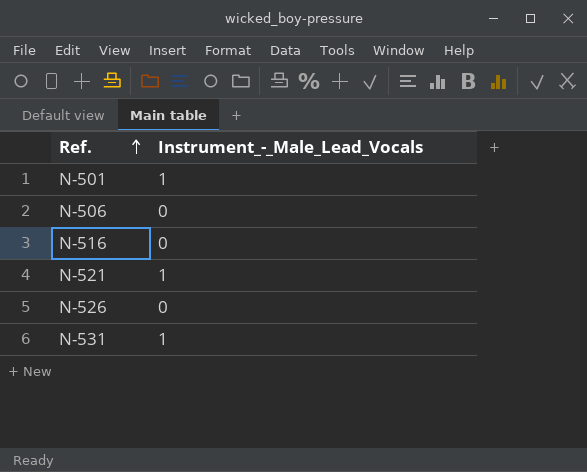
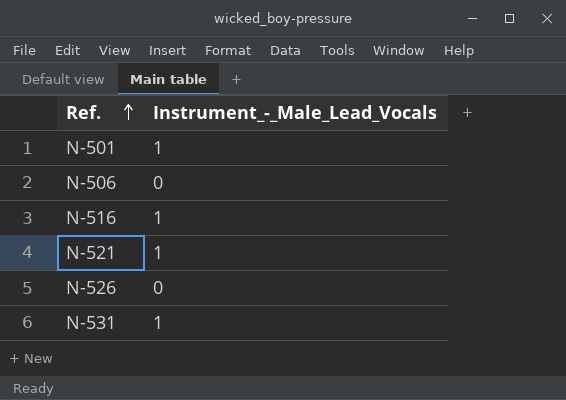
N-516 | Instrument_-_Male_Lead_Vocals: 0 -> 1

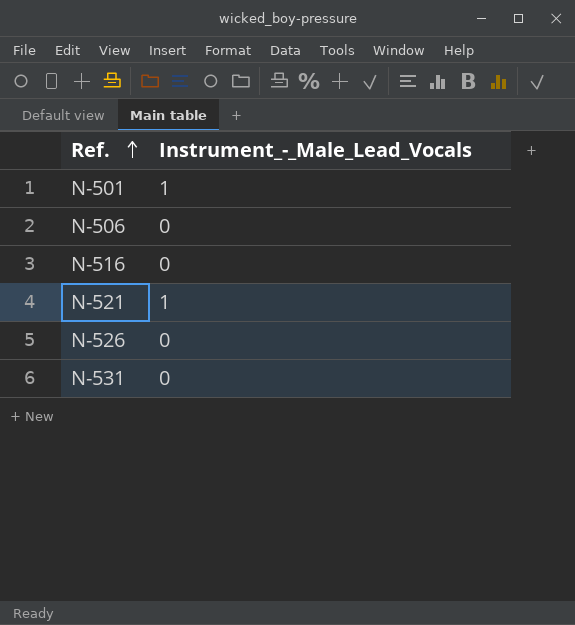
N-516 | Instrument_-_Male_Lead_Vocals: 1 -> 0
N-531 | Instrument_-_Male_Lead_Vocals: 1 -> 0

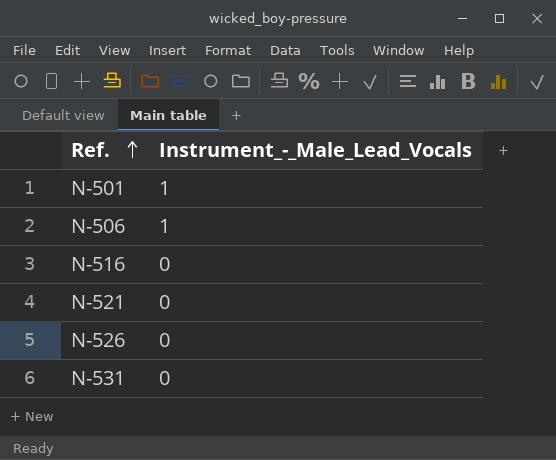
N-506 | Instrument_-_Male_Lead_Vocals: 0 -> 1
N-521 | Instrument_-_Male_Lead_Vocals: 1 -> 0

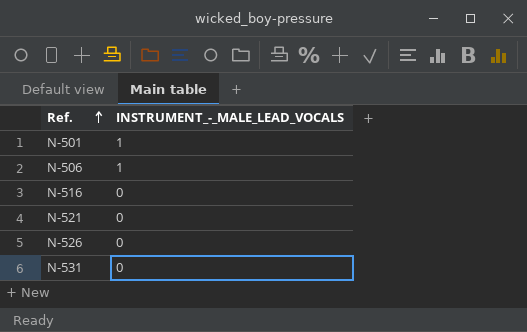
column name: Instrument_-_Male_Lead_Vocals -> INSTRUMENT_-_MALE_LEAD_VOCALS

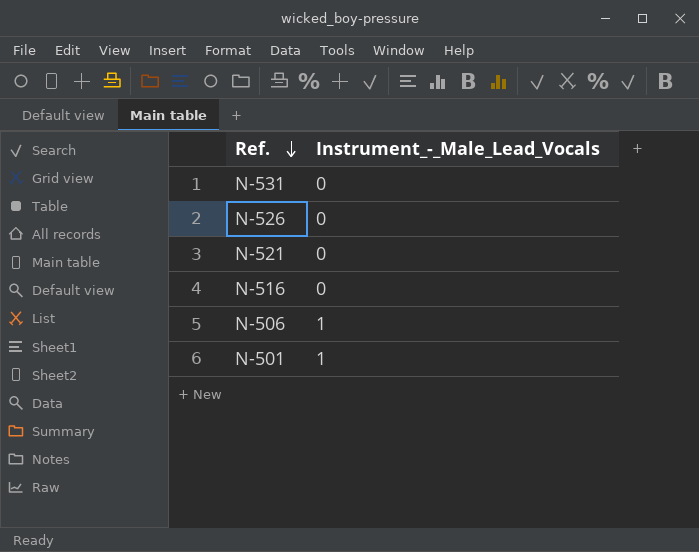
row order: Ref. ascending -> Ref. descending
column name: INSTRUMENT_-_MALE_LEAD_VOCALS -> Instrument_-_Male_Lead_Vocals

